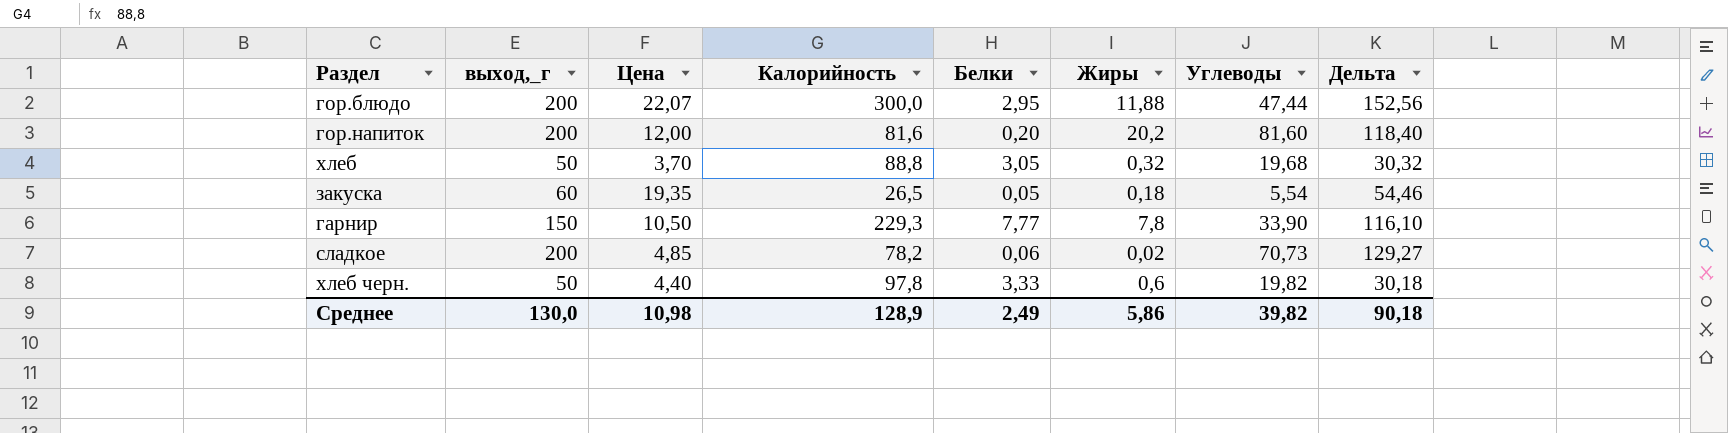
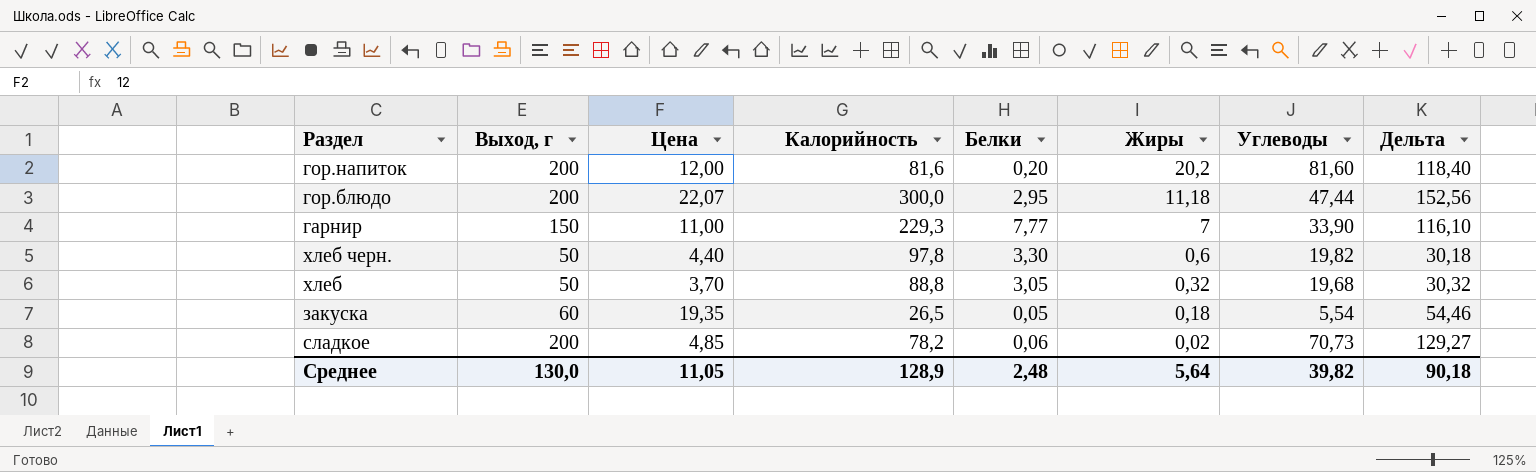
row order: none -> Жиры descending
column name: выход,_г -> Выход, г
гор.блюдо | Жиры: 11,88 -> 11,18
гарнир | Цена: 10,50 -> 11,00
гарнир | Жиры: 7,8 -> 7
хлеб черн. | Белки: 3,33 -> 3,30
Среднее | Цена: 10,98 -> 11,05
Среднее | Белки: 2,49 -> 2,48
Среднее | Жиры: 5,86 -> 5,64

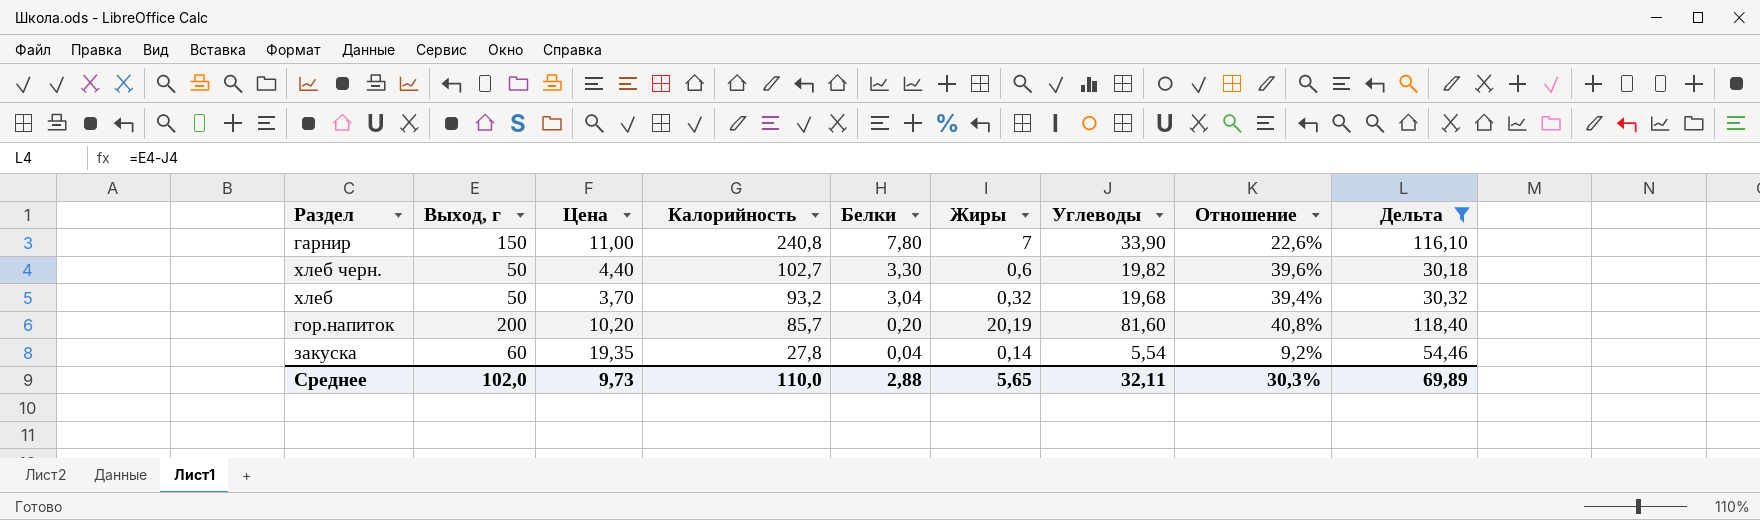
filter: none -> Дельта <= 118,40
row order: Жиры descending -> Калорийность descending
column Отношение | formula: none -> [Углеводы] / [Выход, г]
гарнир | Калорийность: 229,3 -> 240,8
гарнир | Белки: 7,77 -> 7,80
хлеб черн. | Калорийность: 97,8 -> 102,7
хлеб | Калорийность: 88,8 -> 93,2
хлеб | Белки: 3,05 -> 3,04
гор.напиток | Цена: 12,00 -> 10,20
гор.напиток | Калорийность: 81,6 -> 85,7
гор.напиток | Жиры: 20,2 -> 20,19
закуска | Калорийность: 26,5 -> 27,8
закуска | Белки: 0,05 -> 0,04
закуска | Жиры: 0,18 -> 0,14
Среднее | Выход, г: 130,0 -> 102,0
Среднее | Цена: 11,05 -> 9,73
Среднее | Калорийность: 128,9 -> 110,0
Среднее | Белки: 2,48 -> 2,88
Среднее | Жиры: 5,64 -> 5,65
Среднее | Углеводы: 39,82 -> 32,11
Среднее | Дельта: 90,18 -> 69,89

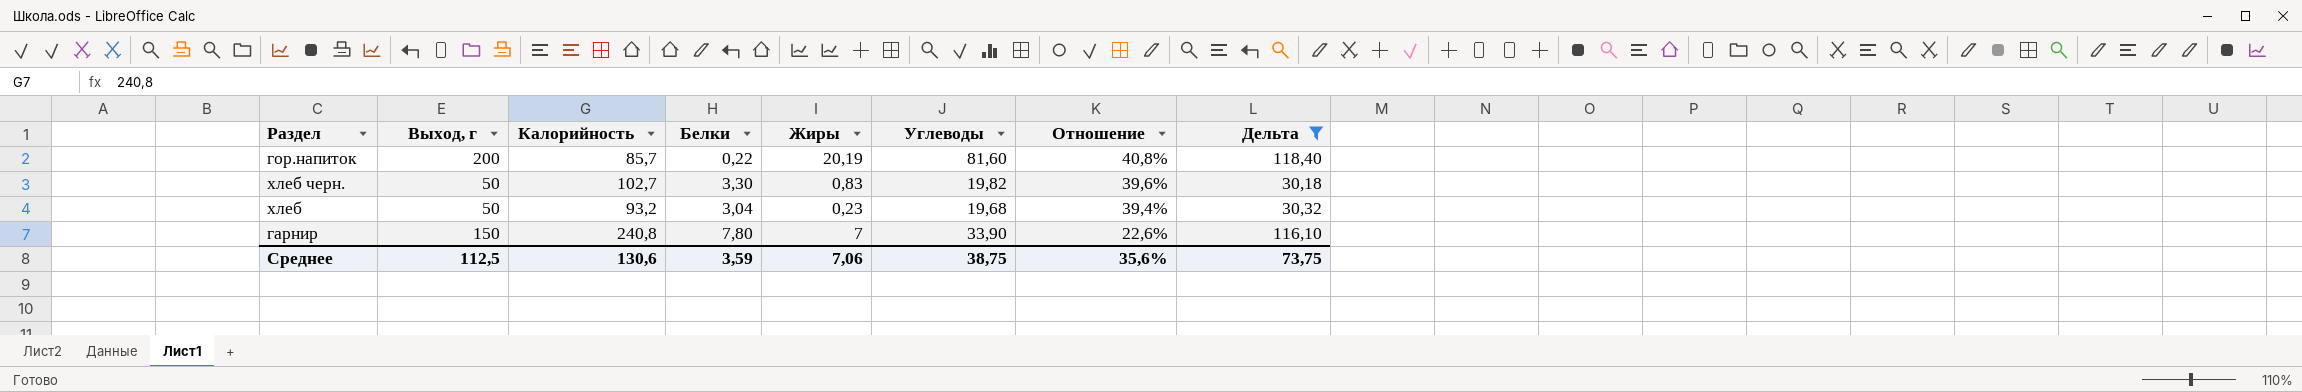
row order: Калорийность descending -> Отношение descending
column Цена | position: 3 -> none
row закуска: 60 | 19,35 | 27,8 | 0,04 | 0,14 | 5,54 | 9,2% | 54,46 -> none
гор.напиток | Белки: 0,20 -> 0,22
хлеб черн. | Жиры: 0,6 -> 0,83
хлеб | Жиры: 0,32 -> 0,23
Среднее | Выход, г: 102,0 -> 112,5
Среднее | Калорийность: 110,0 -> 130,6
Среднее | Белки: 2,88 -> 3,59
Среднее | Жиры: 5,65 -> 7,06
Среднее | Углеводы: 32,11 -> 38,75
Среднее | Отношение: 30,3% -> 35,6%
Среднее | Дельта: 69,89 -> 73,75

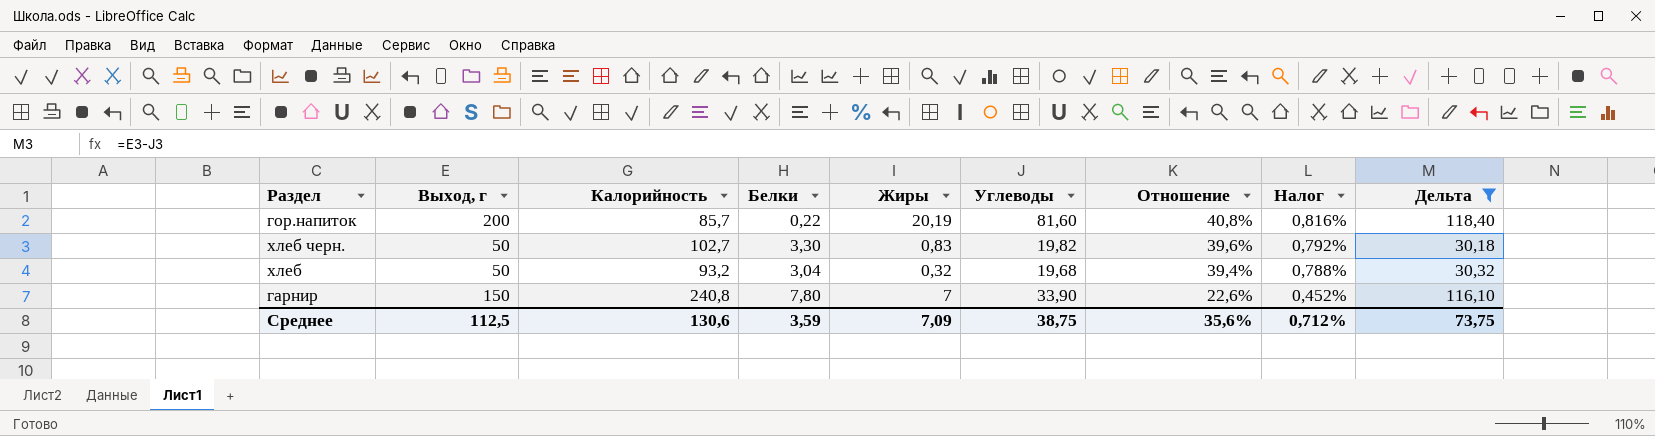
column Налог | formula: none -> [Отношение] * 0,02
хлеб | Жиры: 0,23 -> 0,32
Среднее | Жиры: 7,06 -> 7,09

